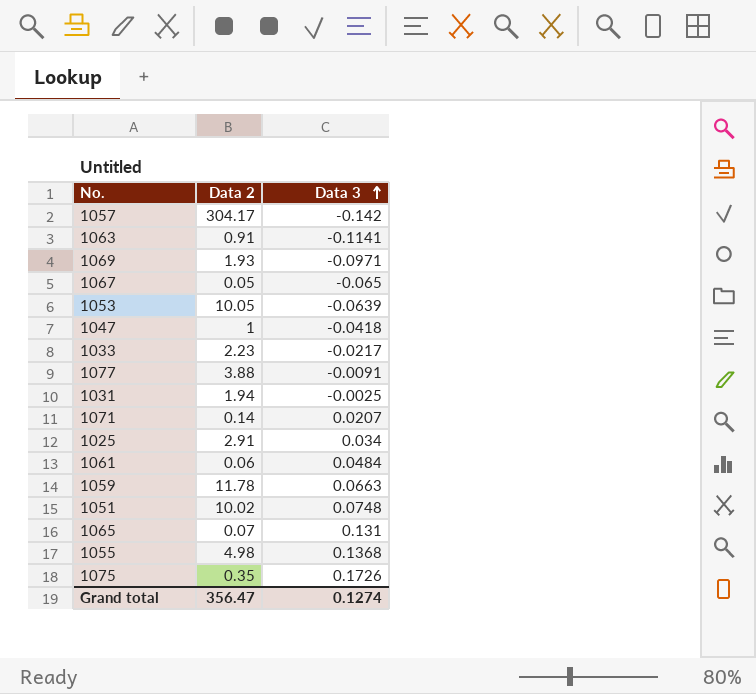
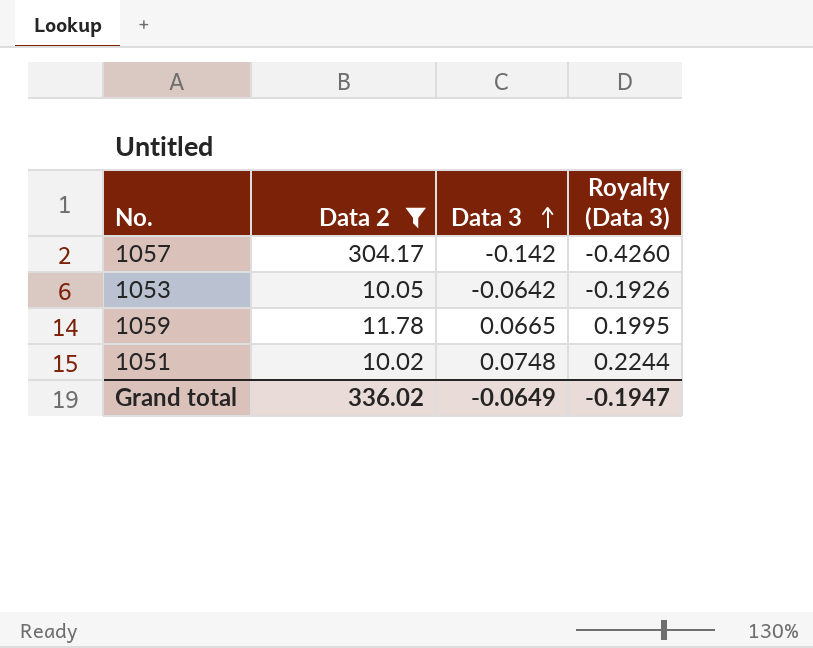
filter: none -> Data 2 >= 10.02
column Royalty (Data 3) | formula: none -> [Data 3] * 3
1053 | Data 3: -0.0639 -> -0.0642
1059 | Data 3: 0.0663 -> 0.0665
Grand total | Data 2: 356.47 -> 336.02
Grand total | Data 3: 0.1274 -> -0.0649

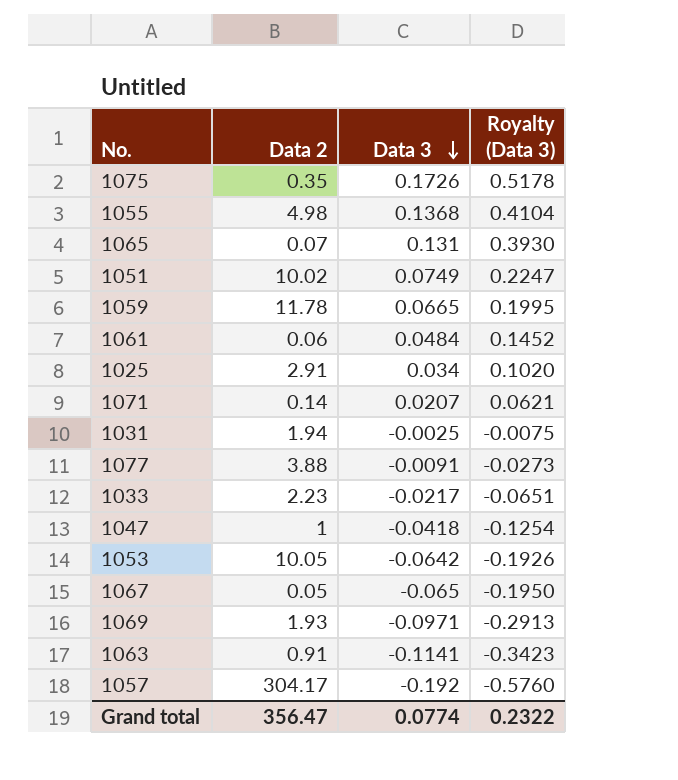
filter: Data 2 >= 10.02 -> none
row order: Data 3 ascending -> Data 3 descending
1051 | Data 3: 0.0748 -> 0.0749
1051 | Royalty (Data 3): 0.2244 -> 0.2247
1057 | Data 3: -0.142 -> -0.192
1057 | Royalty (Data 3): -0.4260 -> -0.5760
Grand total | Data 2: 336.02 -> 356.47
Grand total | Data 3: -0.0649 -> 0.0774
Grand total | Royalty (Data 3): -0.1947 -> 0.2322

